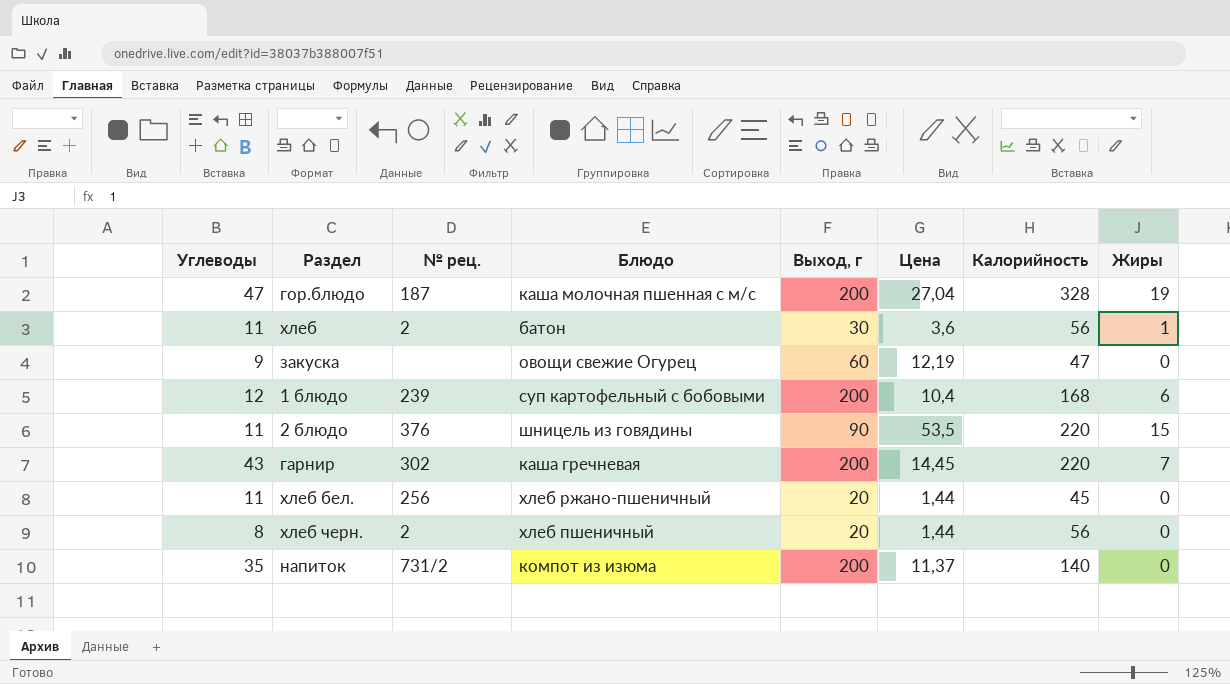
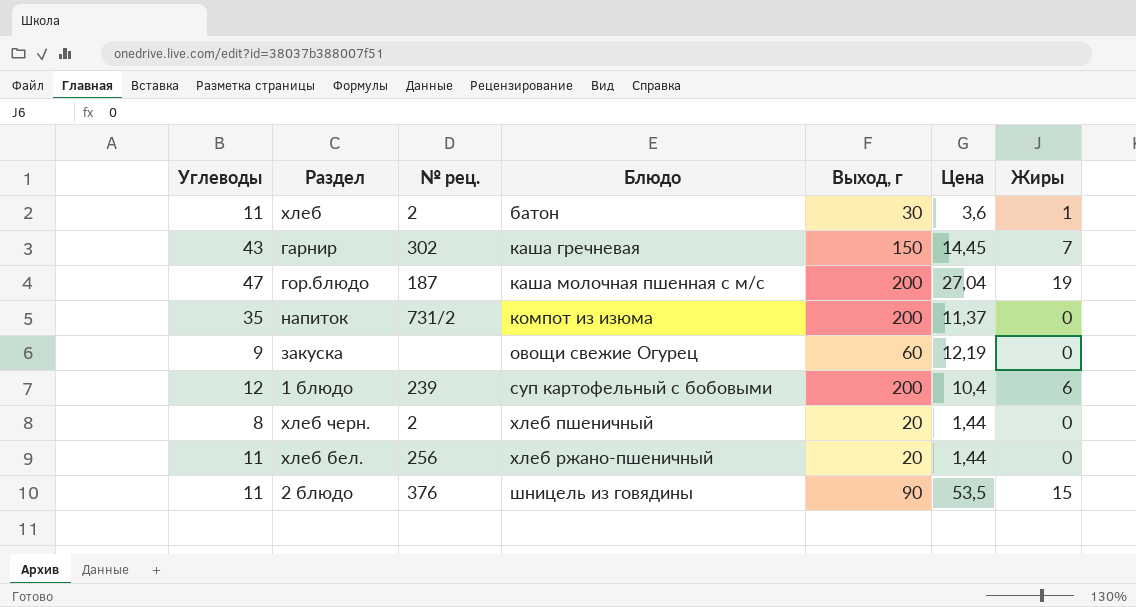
row order: none -> Блюдо ascending
column Калорийность | position: 7 -> none
гарнир | Выход, г: 200 -> 150

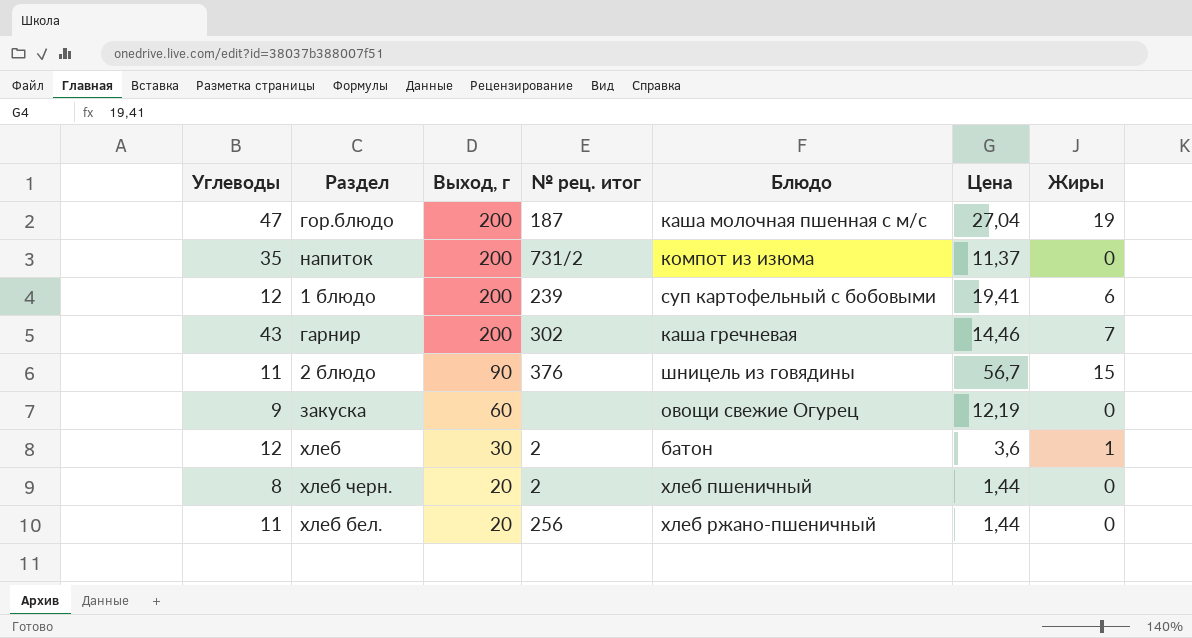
row order: Блюдо ascending -> Выход, г descending
column Выход, г | position: 5 -> 3
column name: № рец. -> № рец. итог
1 блюдо | Цена: 10,4 -> 19,41
гарнир | Выход, г: 150 -> 200
гарнир | Цена: 14,45 -> 14,46
2 блюдо | Цена: 53,5 -> 56,7
хлеб | Углеводы: 11 -> 12

